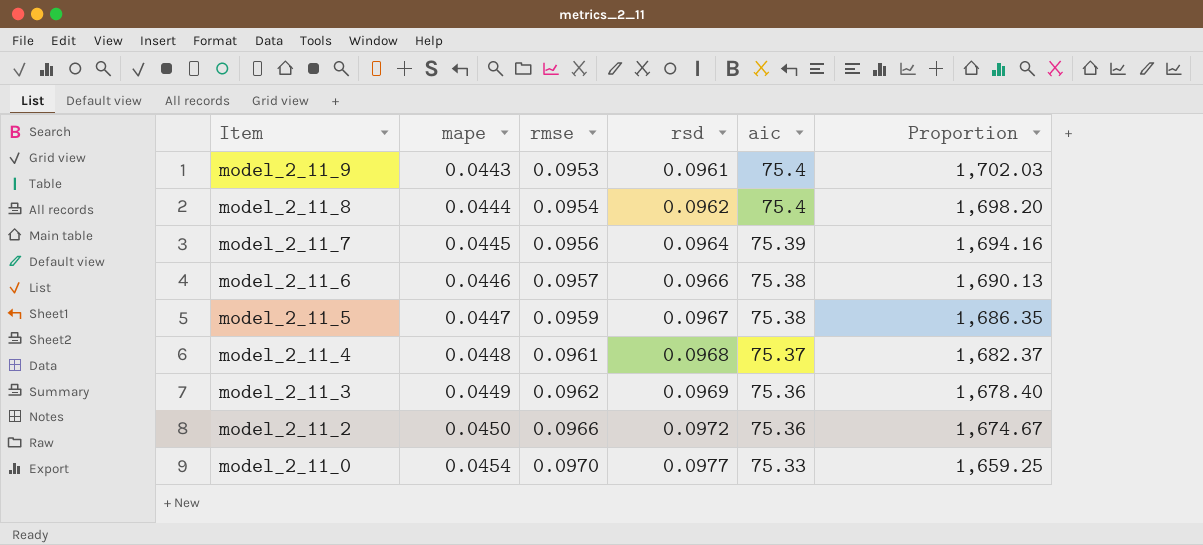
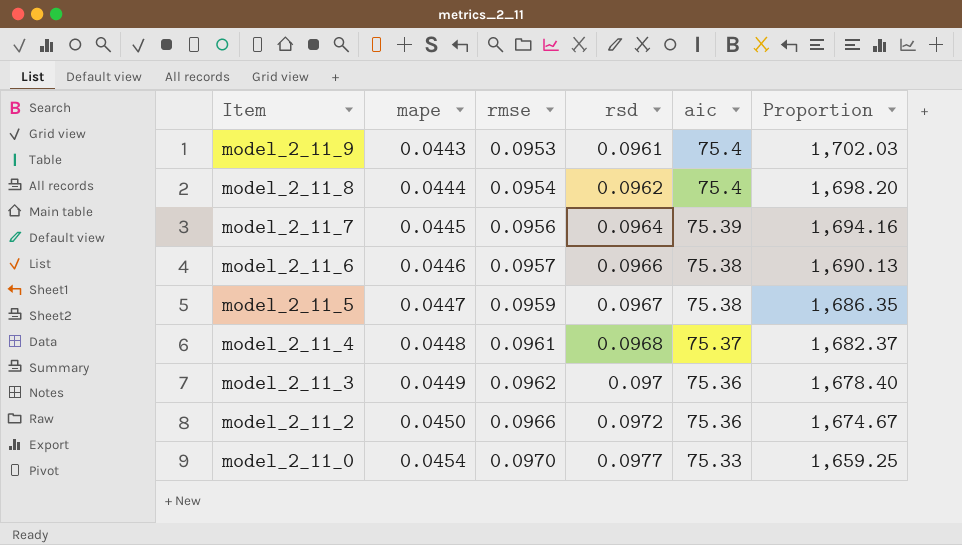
model_2_11_3 | rsd: 0.0969 -> 0.097

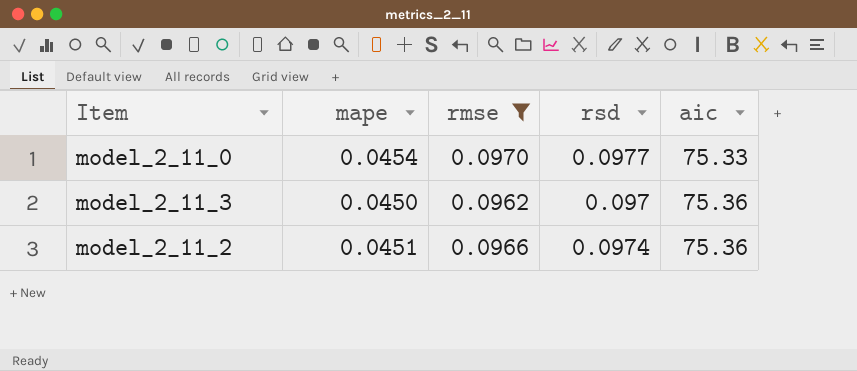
filter: none -> rmse >= 0.0962
row order: Item descending -> aic ascending
column Proportion | formula: [aic] / [mape] -> none
model_2_11_3 | mape: 0.0449 -> 0.0450
model_2_11_2 | mape: 0.0450 -> 0.0451
model_2_11_2 | rsd: 0.0972 -> 0.0974

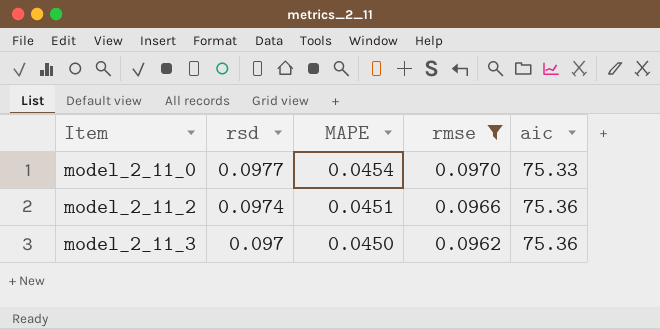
row order: aic ascending -> Item ascending
column rsd | position: 4 -> 2
column name: mape -> MAPE

